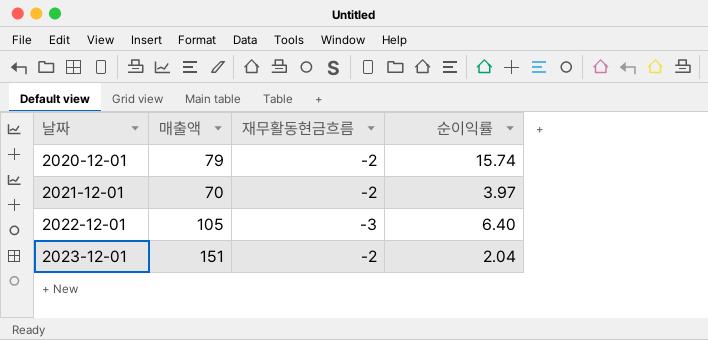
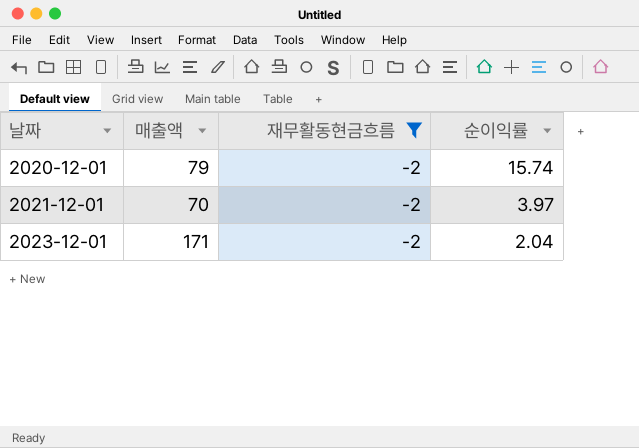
filter: none -> 재무활동현금흐름 = -2
2023-12-01 | 매출액: 151 -> 171

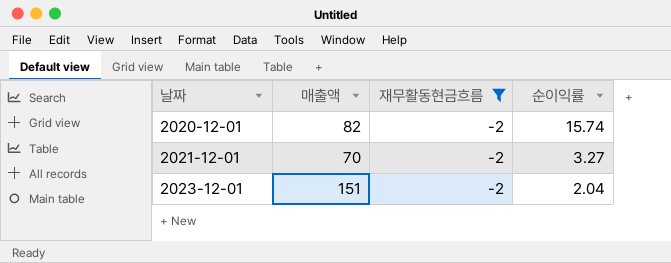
2020-12-01 | 매출액: 79 -> 82
2021-12-01 | 순이익률: 3.97 -> 3.27
2023-12-01 | 매출액: 171 -> 151

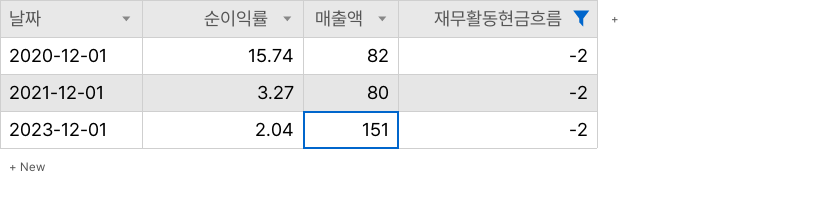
column 순이익률 | position: 4 -> 2
2021-12-01 | 매출액: 70 -> 80

